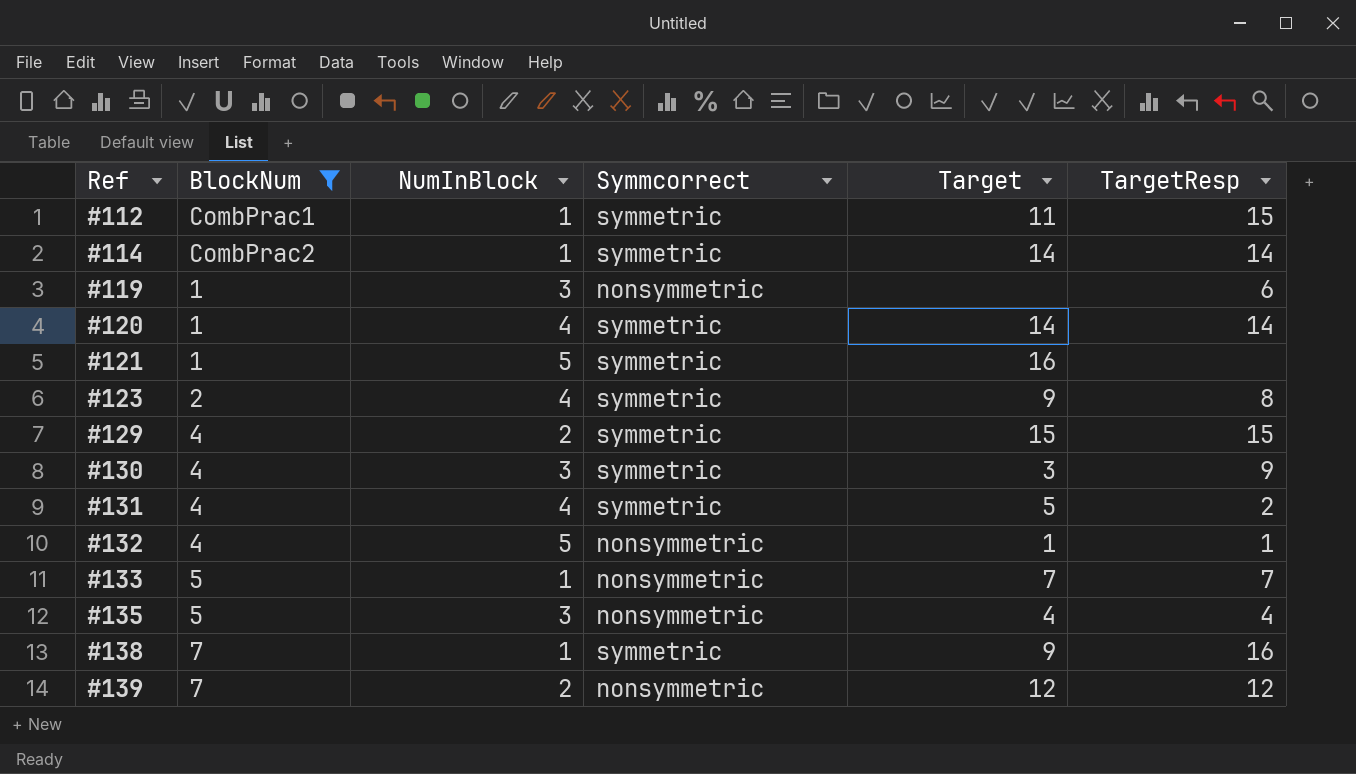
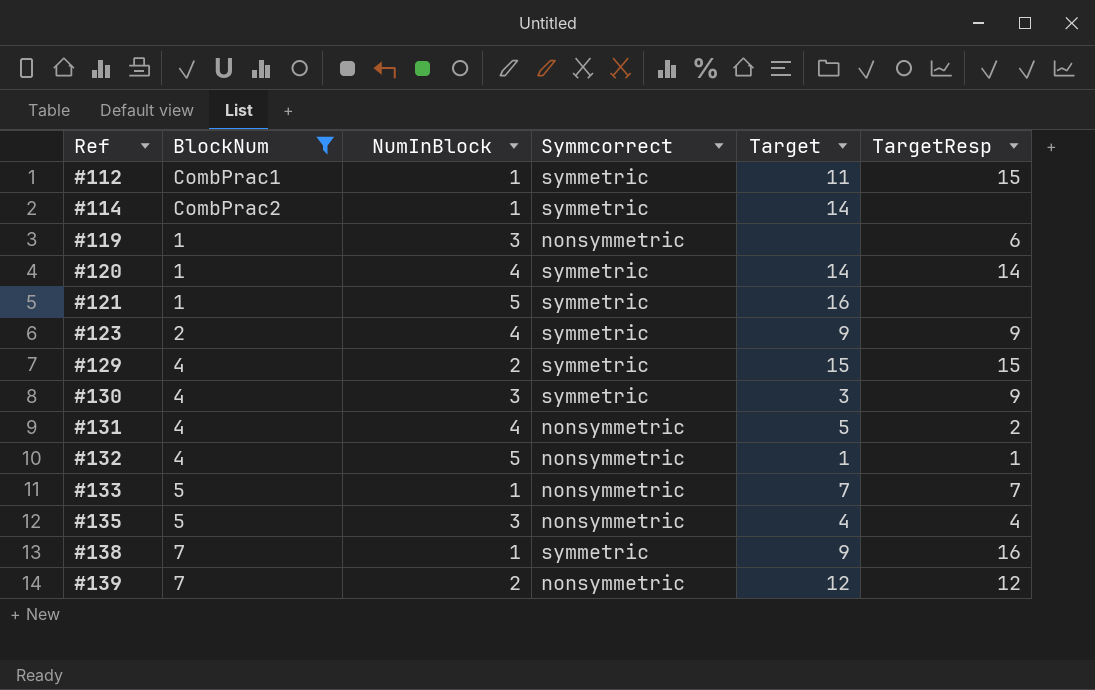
#114 | TargetResp: 14 -> none
#123 | TargetResp: 8 -> 9
#131 | Symmcorrect: symmetric -> nonsymmetric

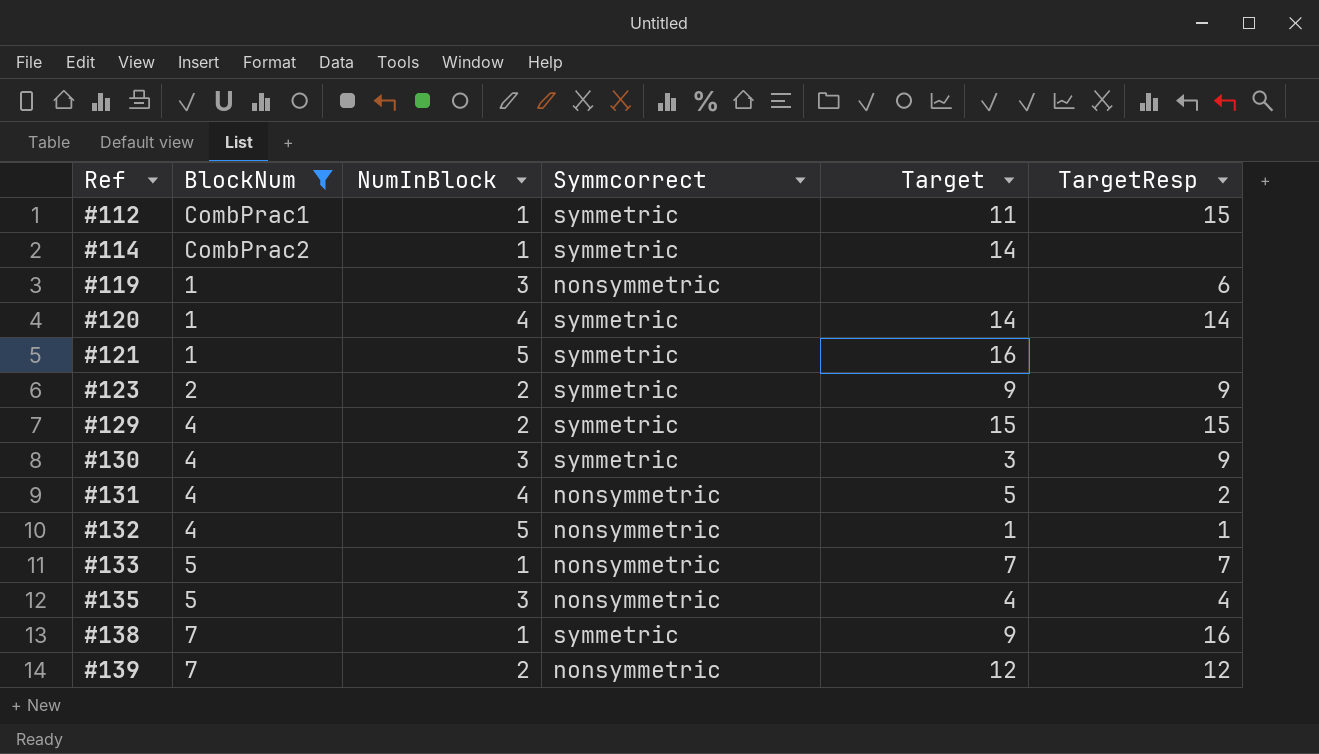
#123 | NumInBlock: 4 -> 2

